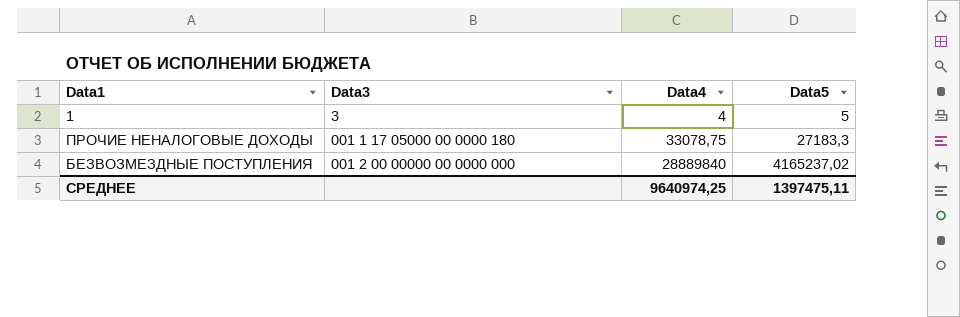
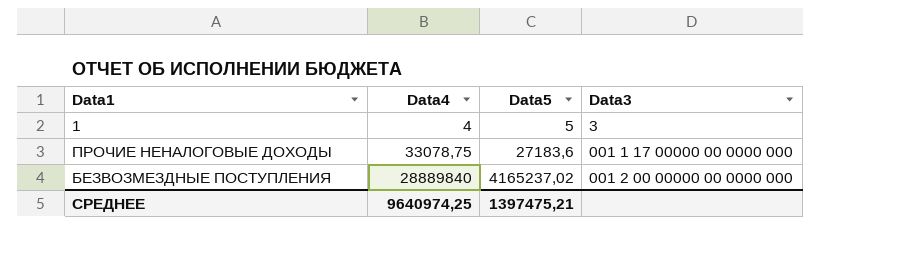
column Data3 | position: 2 -> 4
ПРОЧИЕ НЕНАЛОГОВЫЕ ДОХОДЫ | Data5: 27183,3 -> 27183,6
ПРОЧИЕ НЕНАЛОГОВЫЕ ДОХОДЫ | Data3: 001 1 17 05000 00 0000 180 -> 001 1 17 00000 00 0000 000
СРЕДНЕЕ | Data5: 1397475,11 -> 1397475,21

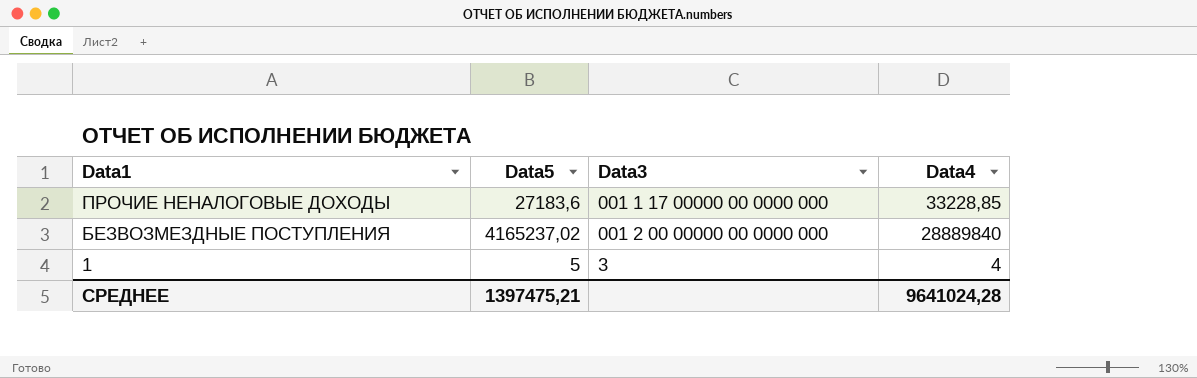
row order: Data4 ascending -> Data1 descending
column Data4 | position: 2 -> 4
ПРОЧИЕ НЕНАЛОГОВЫЕ ДОХОДЫ | Data4: 33078,75 -> 33228,85
СРЕДНЕЕ | Data4: 9640974,25 -> 9641024,28

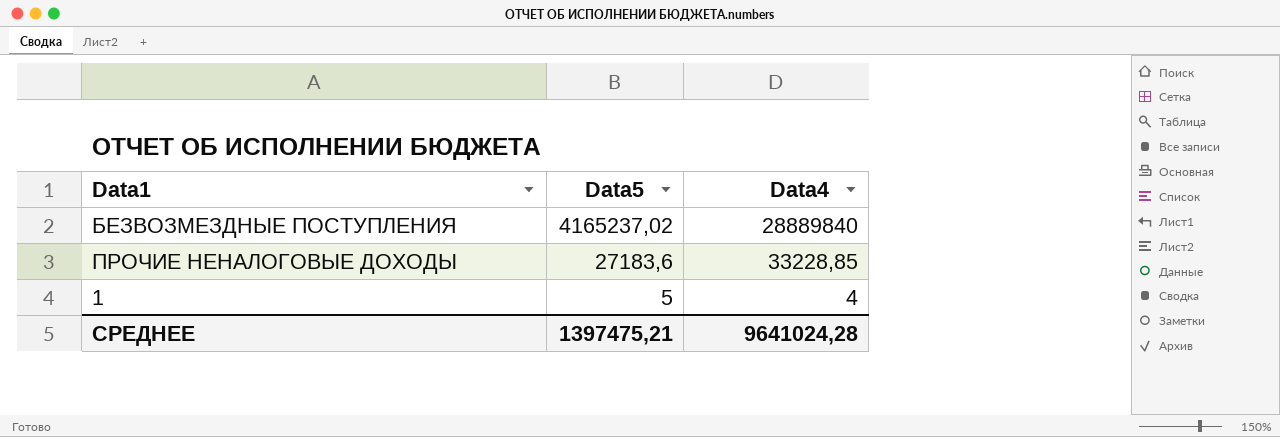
row order: Data1 descending -> Data5 descending
column Data3 | position: 3 -> none

